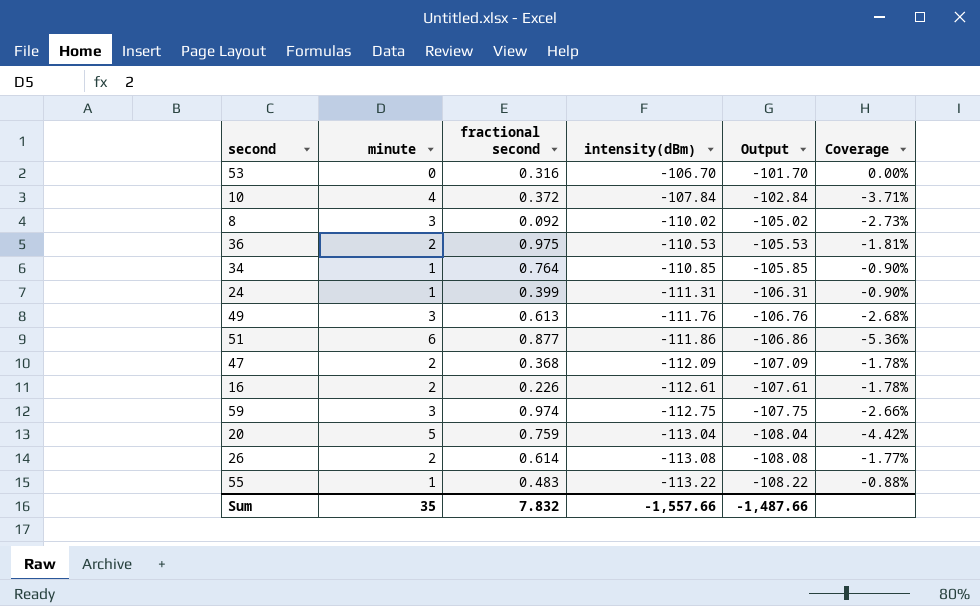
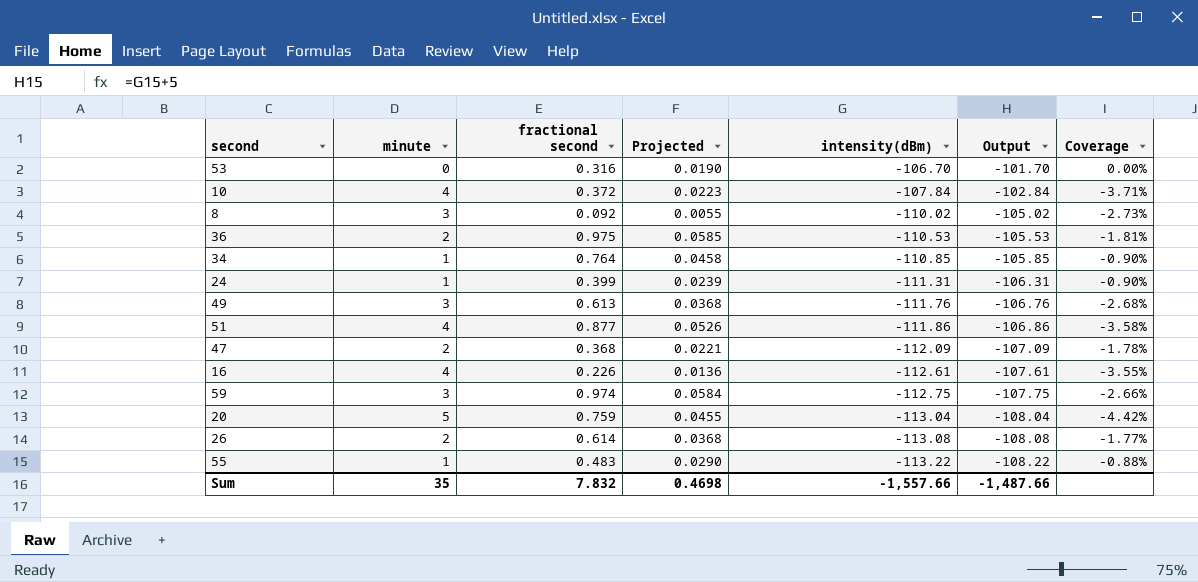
column Projected | formula: none -> [fractional second] * 0.06
51 | minute: 6 -> 4
51 | Coverage: -5.36% -> -3.58%
16 | minute: 2 -> 4
16 | Coverage: -1.78% -> -3.55%

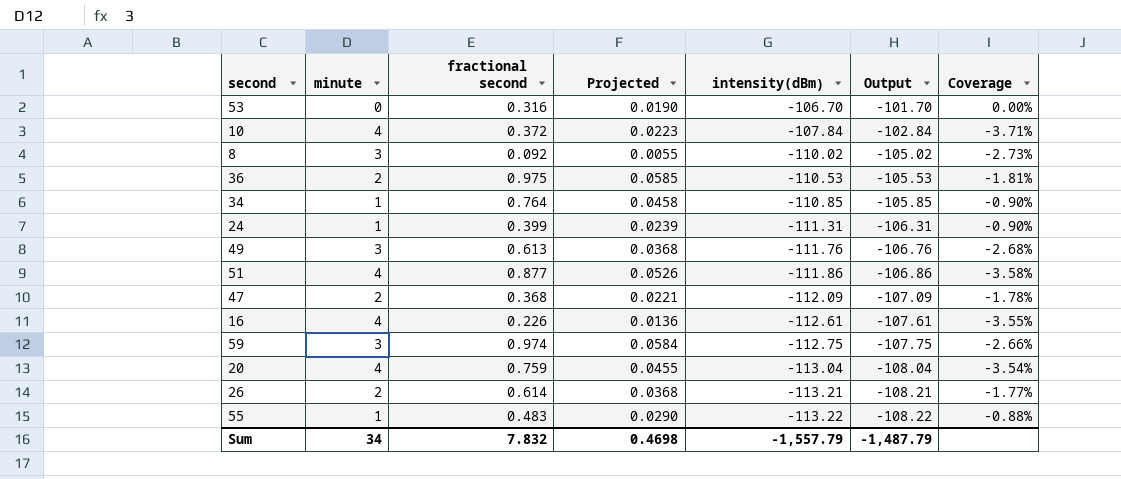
20 | minute: 5 -> 4
20 | Coverage: -4.42% -> -3.54%
26 | intensity(dBm): -113.08 -> -113.21
26 | Output: -108.08 -> -108.21
Sum | minute: 35 -> 34
Sum | intensity(dBm): -1,557.66 -> -1,557.79
Sum | Output: -1,487.66 -> -1,487.79

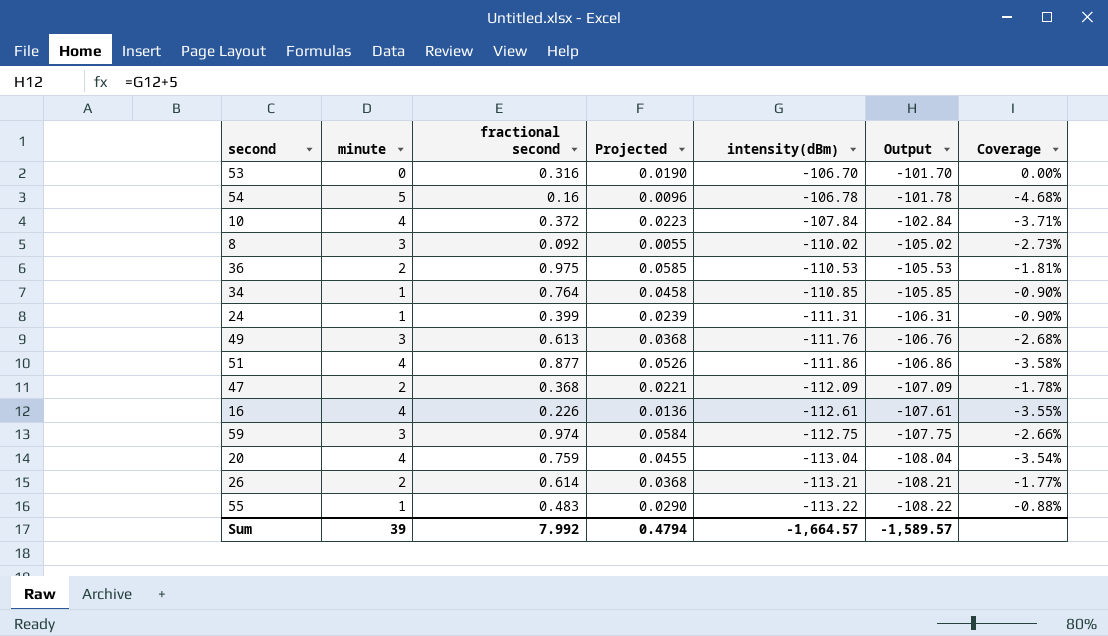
row 54: none -> 5 | 0.16 | 0.0096 | -106.78 | -101.78 | -4.68%
Sum | minute: 34 -> 39
Sum | fractional second: 7.832 -> 7.992
Sum | Projected: 0.4698 -> 0.4794
Sum | intensity(dBm): -1,557.79 -> -1,664.57
Sum | Output: -1,487.79 -> -1,589.57

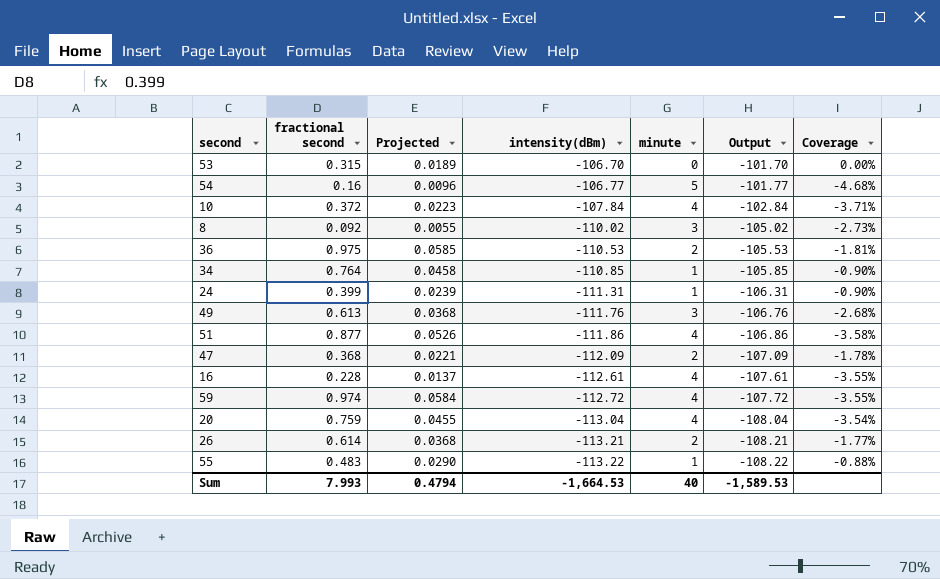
column minute | position: 2 -> 5
53 | fractional second: 0.316 -> 0.315
53 | Projected: 0.0190 -> 0.0189
54 | intensity(dBm): -106.78 -> -106.77
54 | Output: -101.78 -> -101.77
16 | fractional second: 0.226 -> 0.228
16 | Projected: 0.0136 -> 0.0137
59 | intensity(dBm): -112.75 -> -112.72
59 | minute: 3 -> 4
59 | Output: -107.75 -> -107.72
59 | Coverage: -2.66% -> -3.55%
Sum | fractional second: 7.992 -> 7.993
Sum | intensity(dBm): -1,664.57 -> -1,664.53
Sum | minute: 39 -> 40
Sum | Output: -1,589.57 -> -1,589.53

